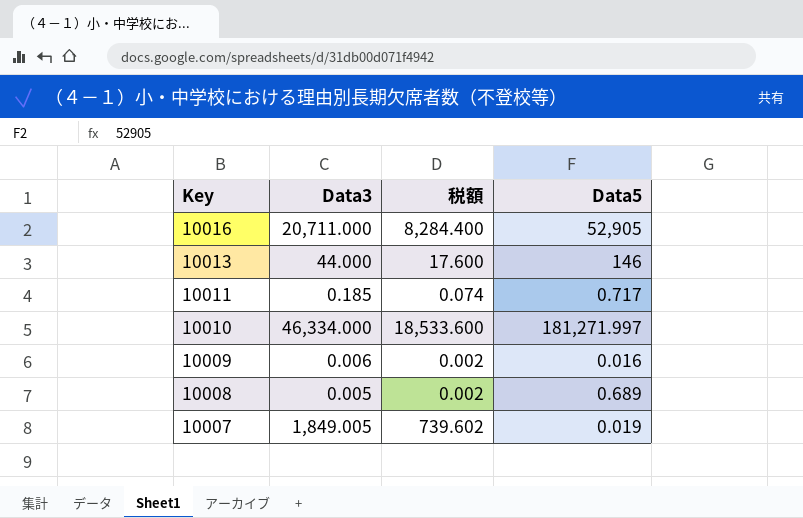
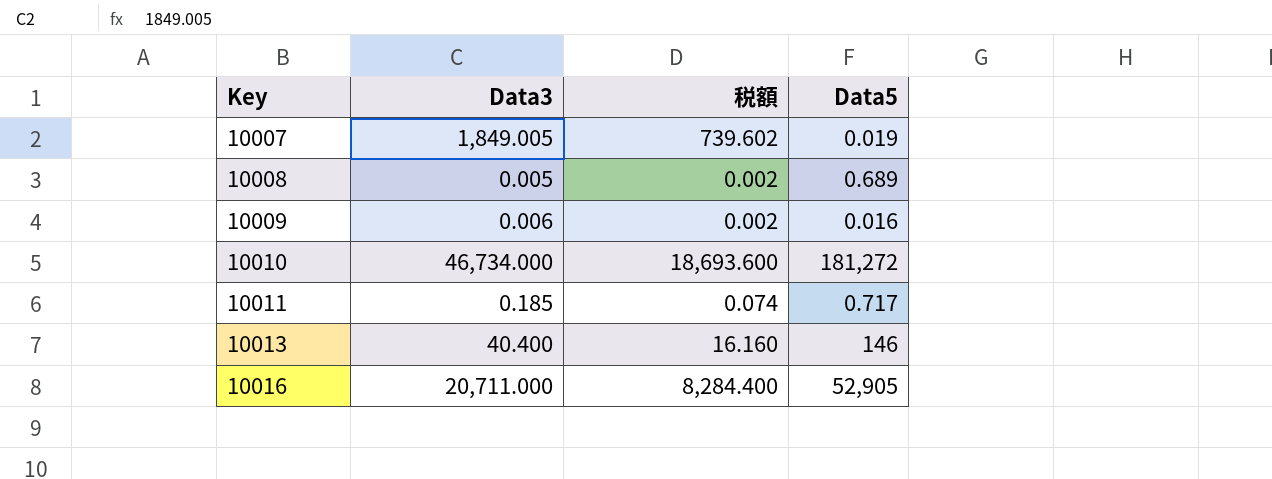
row order: Key descending -> Key ascending
10010 | Data3: 46,334.000 -> 46,734.000
10010 | 税額: 18,533.600 -> 18,693.600
10010 | Data5: 181,271.997 -> 181,272
10013 | Data3: 44.000 -> 40.400
10013 | 税額: 17.600 -> 16.160

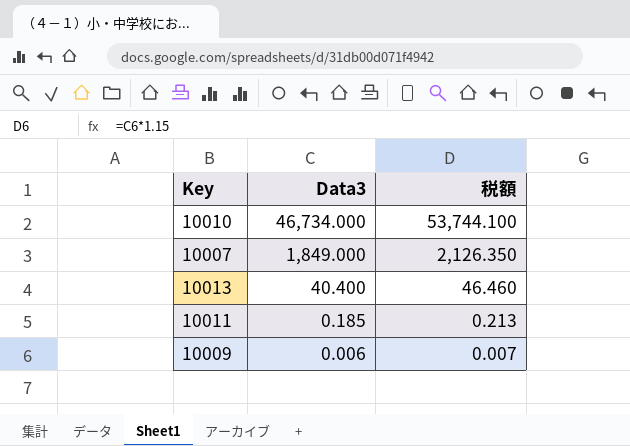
row order: Key ascending -> Data3 descending
column Data5 | position: 4 -> none
column 税額 | formula: [Data3] * 0.4 -> [Data3] * 1.15
row 10008: 0.005 | 0.002 | 0.689 -> none
row 10016: 20,711.000 | 8,284.400 | 52,905 -> none
10007 | Data3: 1,849.005 -> 1,849.000

